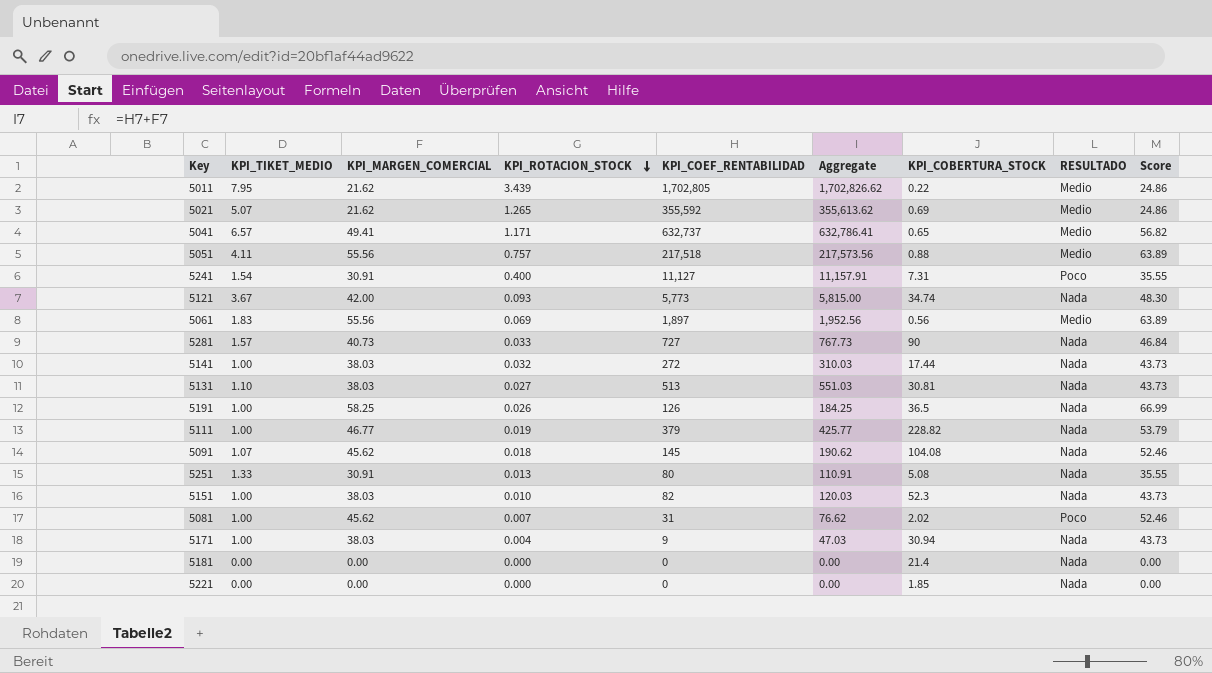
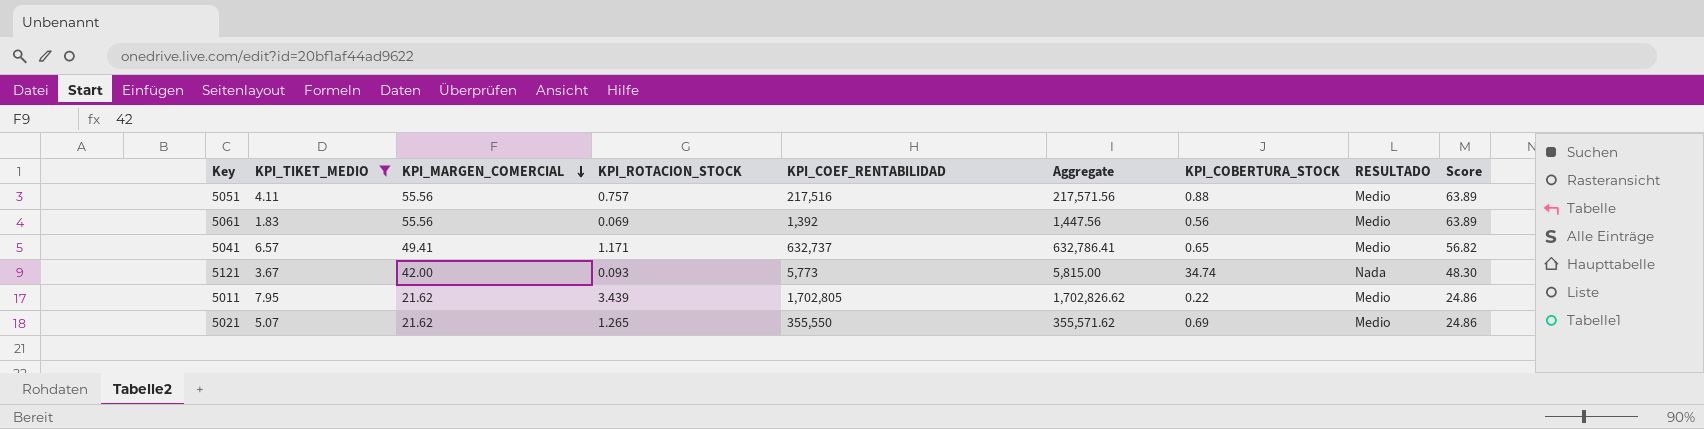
filter: none -> KPI_TIKET_MEDIO >= 1.83
row order: KPI_ROTACION_STOCK descending -> KPI_MARGEN_COMERCIAL descending
5051 | KPI_COEF_RENTABILIDAD: 217,518 -> 217,516
5051 | Aggregate: 217,573.56 -> 217,571.56
5061 | KPI_COEF_RENTABILIDAD: 1,897 -> 1,392
5061 | Aggregate: 1,952.56 -> 1,447.56
5021 | KPI_COEF_RENTABILIDAD: 355,592 -> 355,550
5021 | Aggregate: 355,613.62 -> 355,571.62

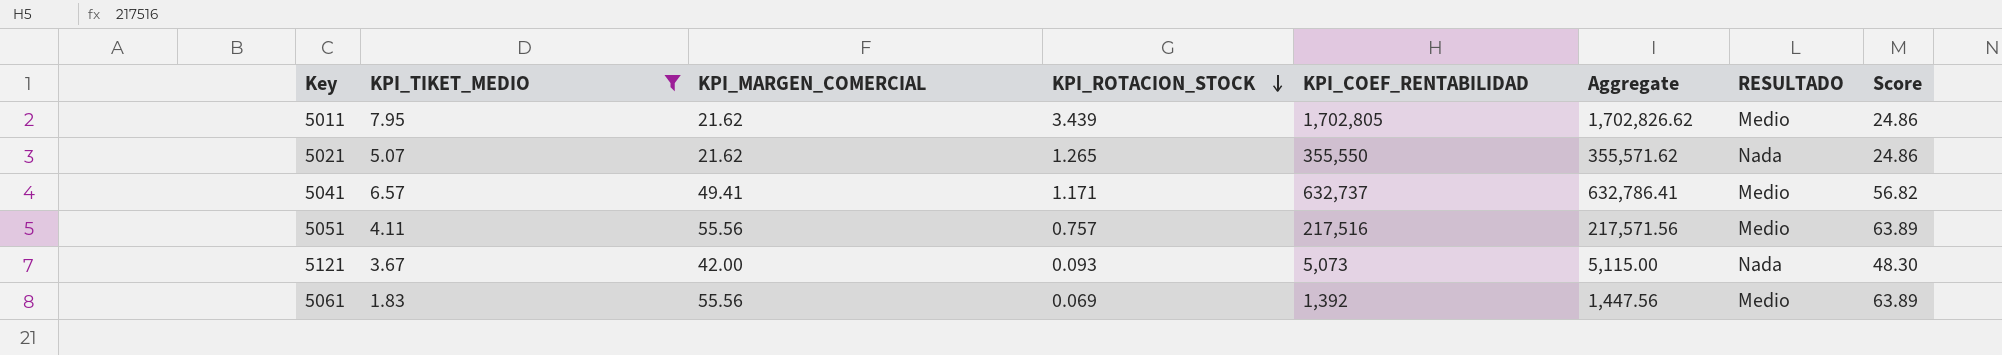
row order: KPI_MARGEN_COMERCIAL descending -> KPI_ROTACION_STOCK descending
column KPI_COBERTURA_STOCK | position: 7 -> none
5021 | RESULTADO: Medio -> Nada
5121 | KPI_COEF_RENTABILIDAD: 5,773 -> 5,073
5121 | Aggregate: 5,815.00 -> 5,115.00

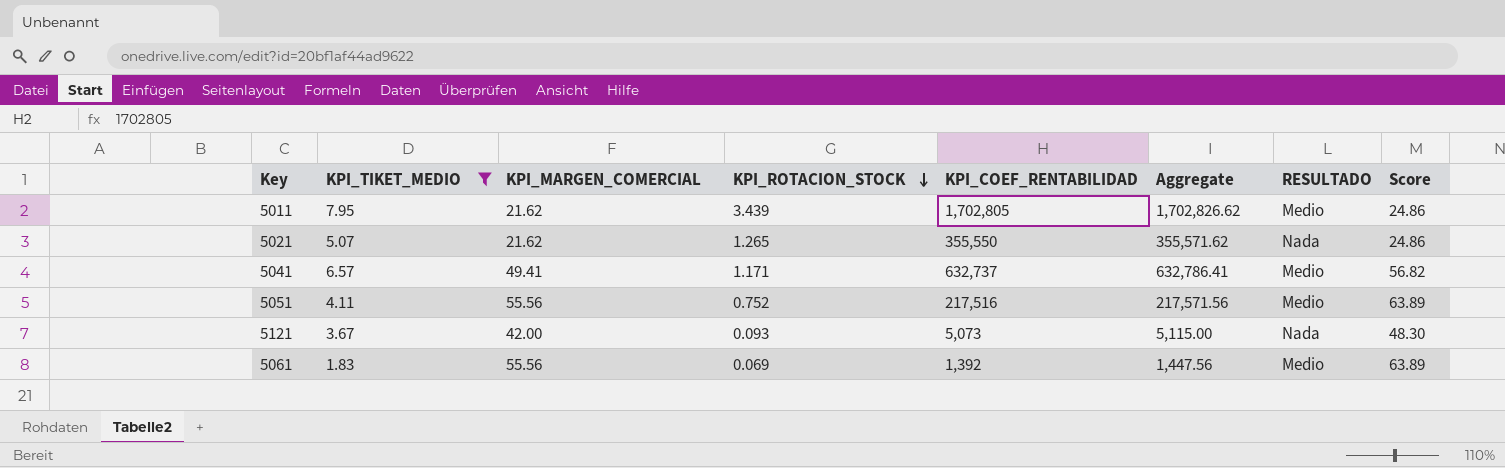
5051 | KPI_ROTACION_STOCK: 0.757 -> 0.752

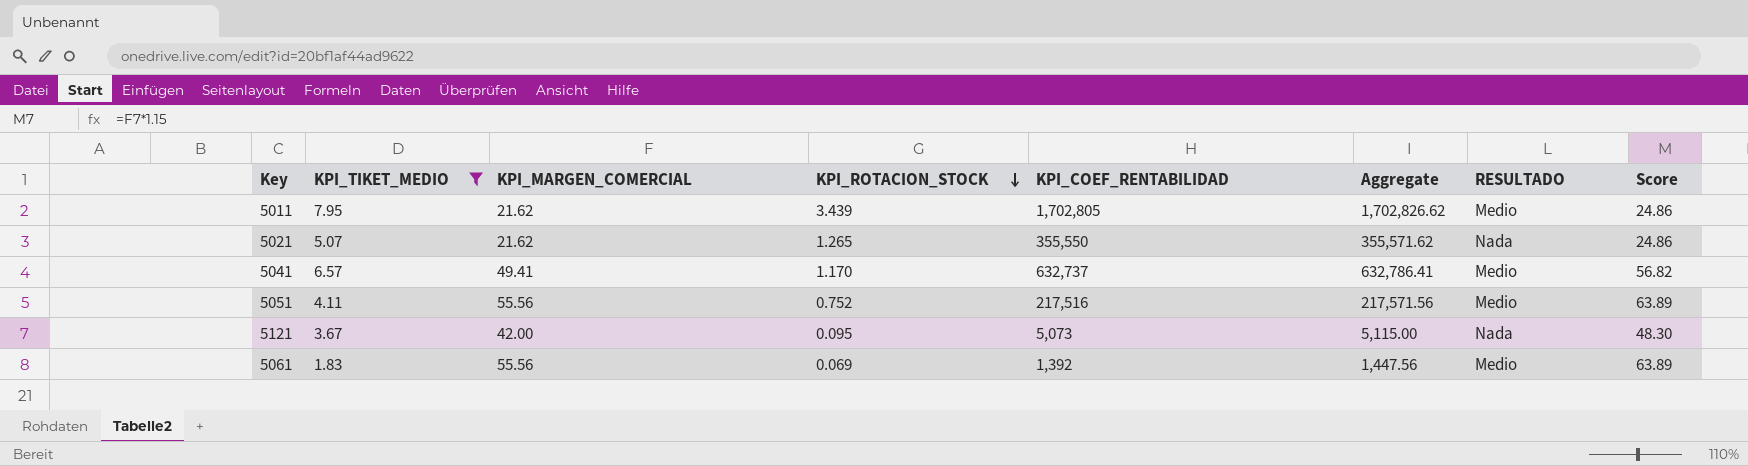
5041 | KPI_ROTACION_STOCK: 1.171 -> 1.170
5121 | KPI_ROTACION_STOCK: 0.093 -> 0.095

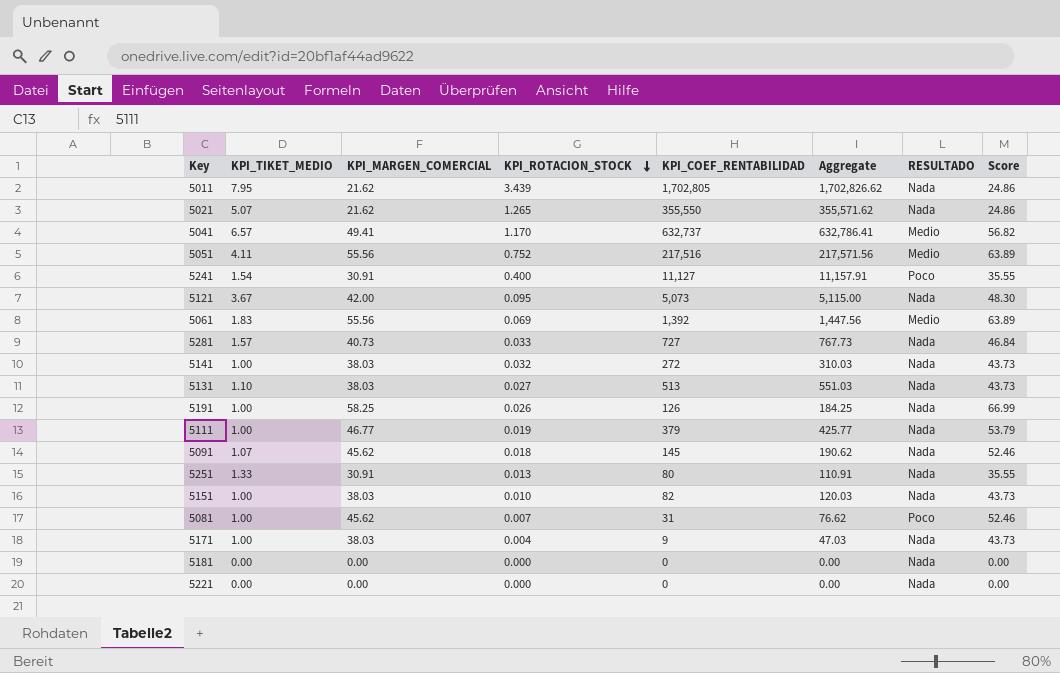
filter: KPI_TIKET_MEDIO >= 1.83 -> none
5011 | RESULTADO: Medio -> Nada

